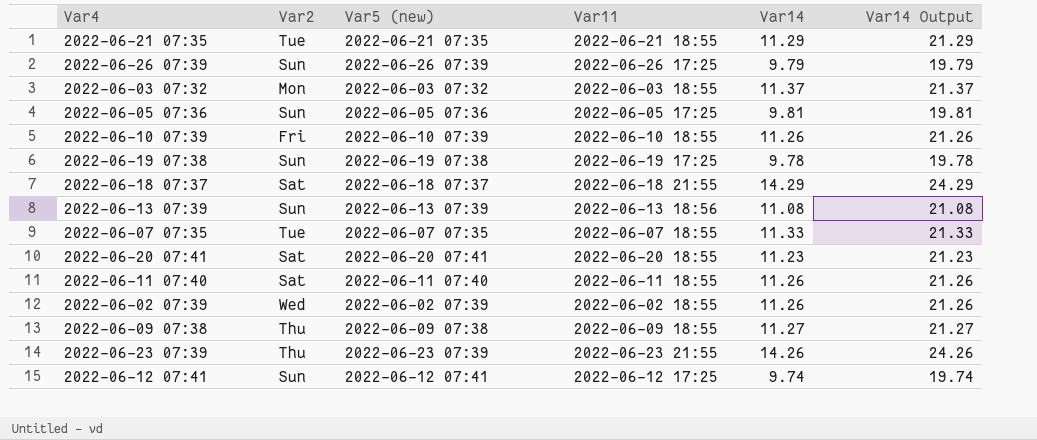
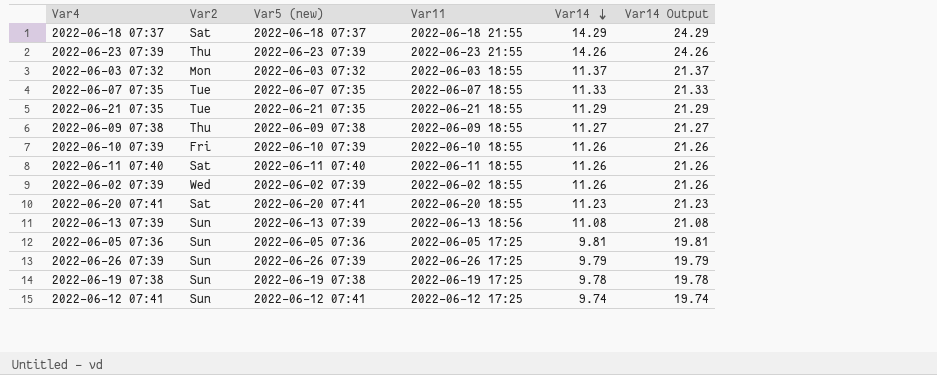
row order: none -> Var14 descending

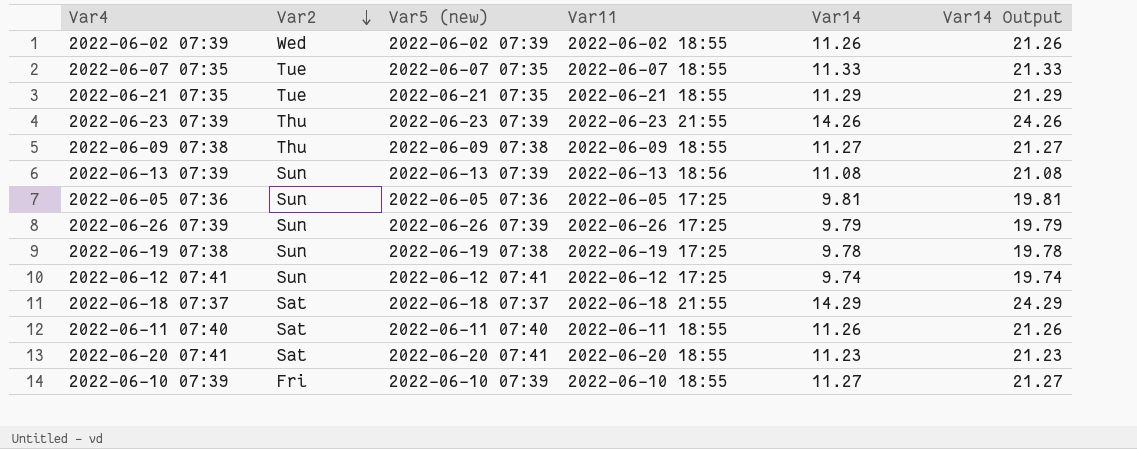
row order: Var14 descending -> Var2 descending
row 2022-06-03 07:32: Mon | 2022-06-03 07:32 | 2022-06-03 18:55 | 11.37 | 21.37 -> none
2022-06-10 07:39 | Var14: 11.26 -> 11.27
2022-06-10 07:39 | Var14 Output: 21.26 -> 21.27

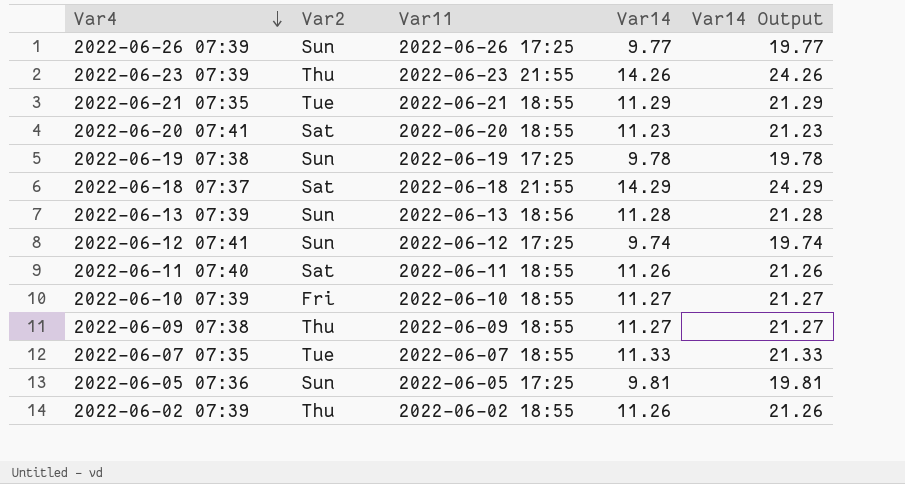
row order: Var2 descending -> Var4 descending
column Var5 (new) | position: 3 -> none
2022-06-26 07:39 | Var14: 9.79 -> 9.77
2022-06-26 07:39 | Var14 Output: 19.79 -> 19.77
2022-06-13 07:39 | Var14: 11.08 -> 11.28
2022-06-13 07:39 | Var14 Output: 21.08 -> 21.28
2022-06-02 07:39 | Var2: Wed -> Thu

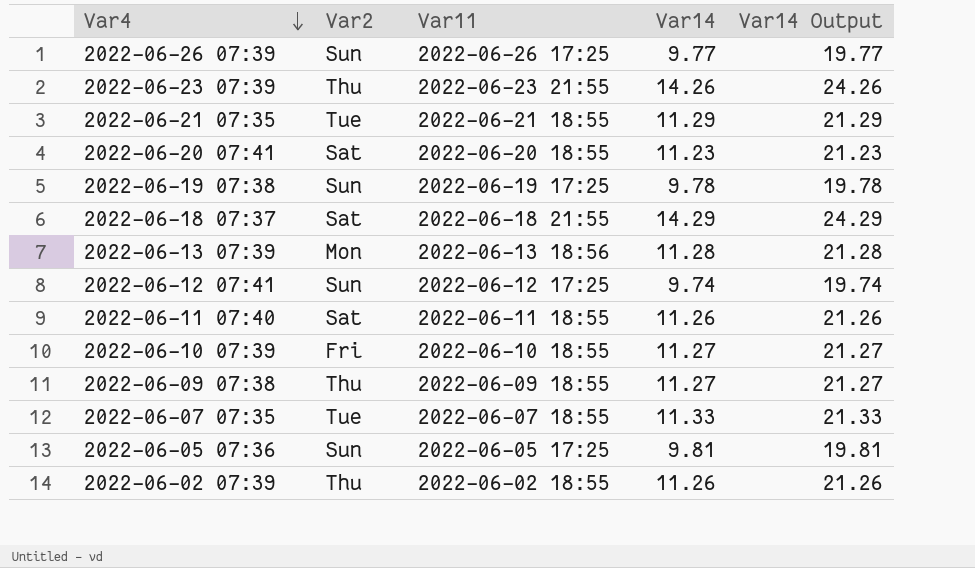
2022-06-13 07:39 | Var2: Sun -> Mon

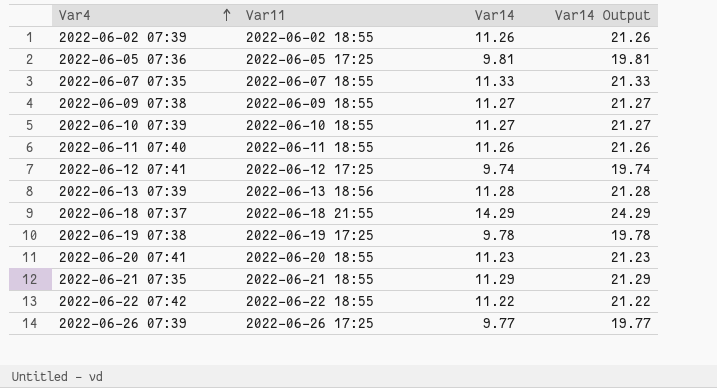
row order: Var4 descending -> Var4 ascending
column Var2 | position: 2 -> none
row 2022-06-23 07:39: Thu | 2022-06-23 21:55 | 14.26 | 24.26 -> none
row 2022-06-22 07:42: none -> 2022-06-22 18:55 | 11.22 | 21.22

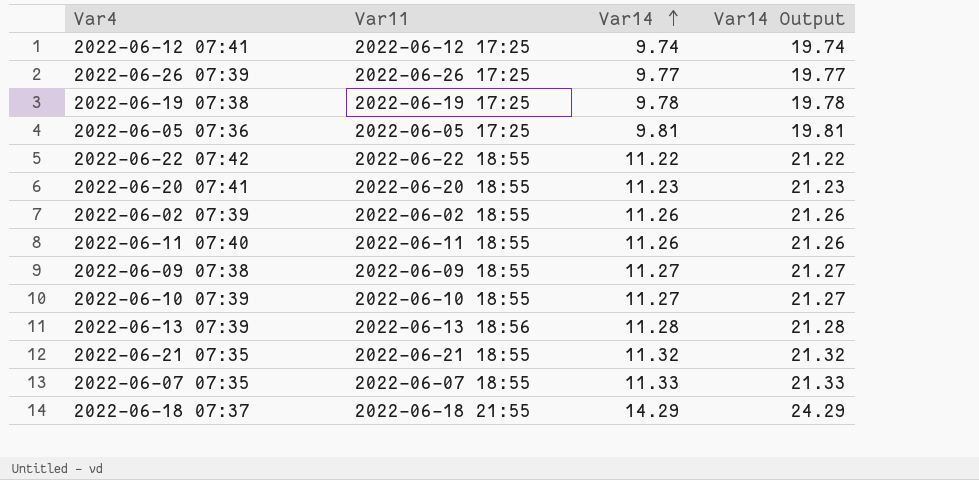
row order: Var4 ascending -> Var14 ascending
2022-06-21 07:35 | Var14: 11.29 -> 11.32
2022-06-21 07:35 | Var14 Output: 21.29 -> 21.32

